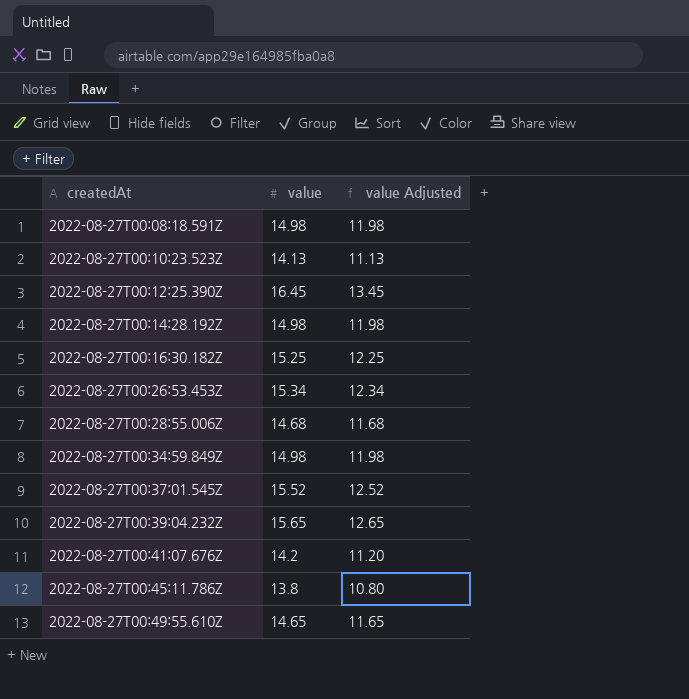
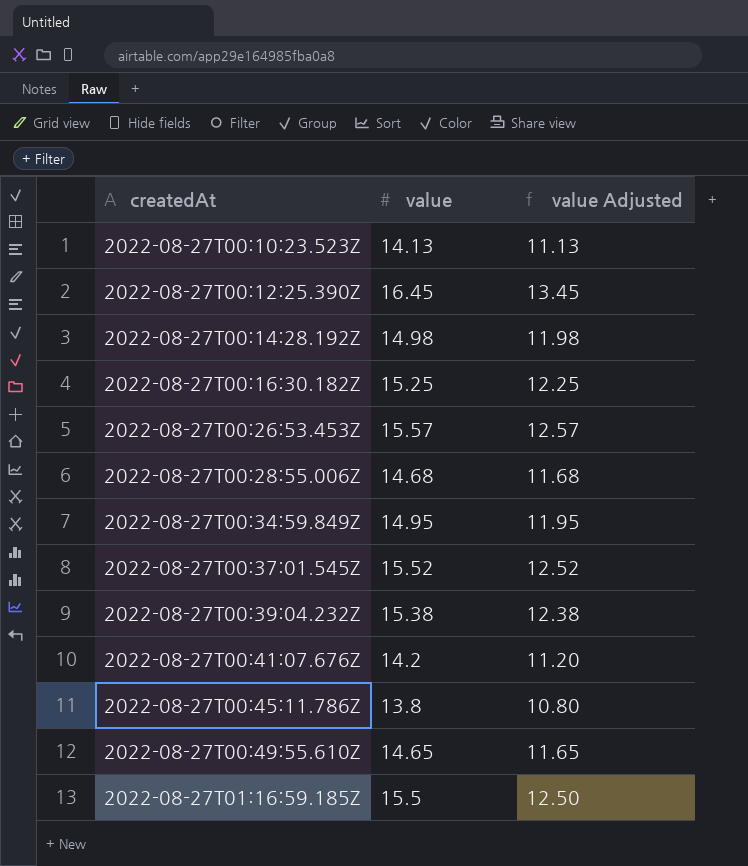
row 2022-08-27T00:08:18.591Z: 14.98 | 11.98 -> none
2022-08-27T00:26:53.453Z | value: 15.34 -> 15.57
2022-08-27T00:26:53.453Z | value Adjusted: 12.34 -> 12.57
2022-08-27T00:34:59.849Z | value: 14.98 -> 14.95
2022-08-27T00:34:59.849Z | value Adjusted: 11.98 -> 11.95
2022-08-27T00:39:04.232Z | value: 15.65 -> 15.38
2022-08-27T00:39:04.232Z | value Adjusted: 12.65 -> 12.38
row 2022-08-27T01:16:59.185Z: none -> 15.5 | 12.50

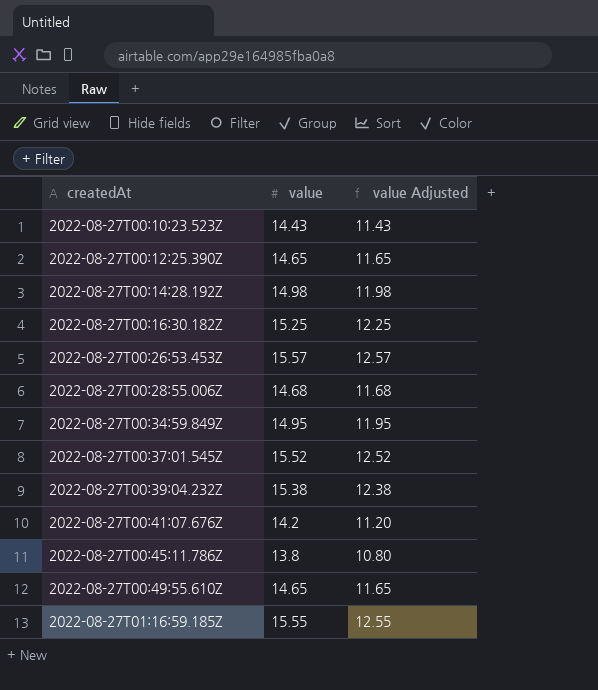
2022-08-27T00:10:23.523Z | value: 14.13 -> 14.43
2022-08-27T00:10:23.523Z | value Adjusted: 11.13 -> 11.43
2022-08-27T00:12:25.390Z | value: 16.45 -> 14.65
2022-08-27T00:12:25.390Z | value Adjusted: 13.45 -> 11.65
2022-08-27T01:16:59.185Z | value: 15.5 -> 15.55
2022-08-27T01:16:59.185Z | value Adjusted: 12.50 -> 12.55

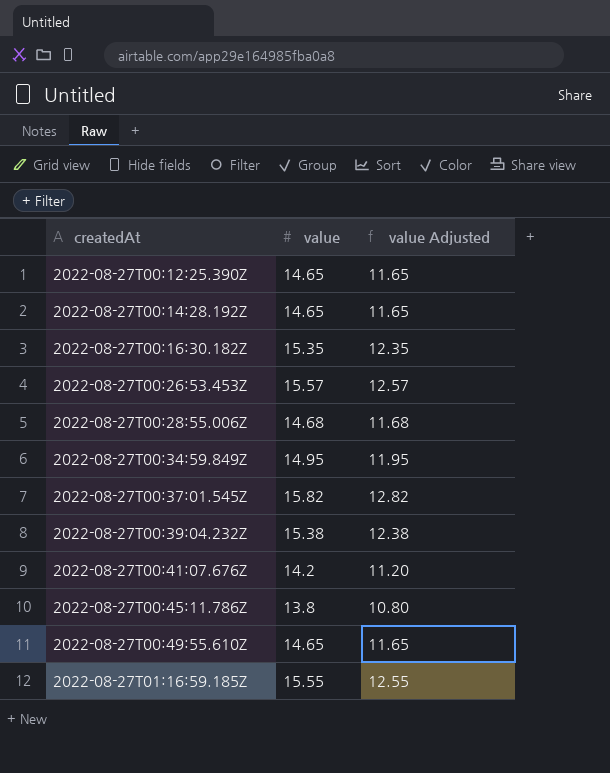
row 2022-08-27T00:10:23.523Z: 14.43 | 11.43 -> none
2022-08-27T00:14:28.192Z | value: 14.98 -> 14.65
2022-08-27T00:14:28.192Z | value Adjusted: 11.98 -> 11.65
2022-08-27T00:16:30.182Z | value: 15.25 -> 15.35
2022-08-27T00:16:30.182Z | value Adjusted: 12.25 -> 12.35
2022-08-27T00:37:01.545Z | value: 15.52 -> 15.82
2022-08-27T00:37:01.545Z | value Adjusted: 12.52 -> 12.82

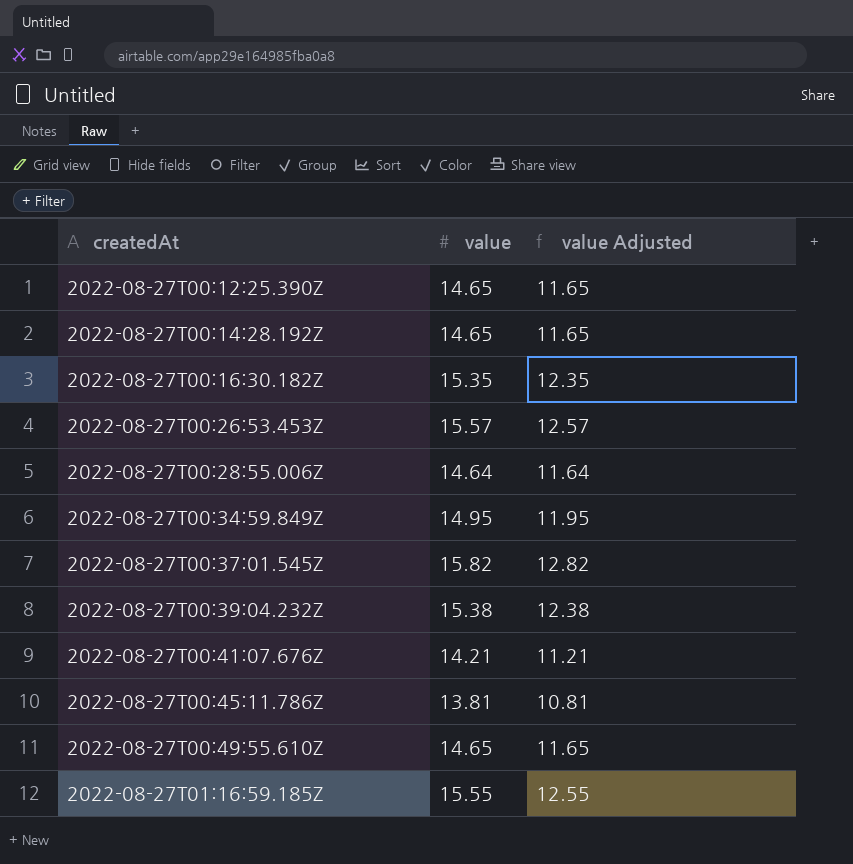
2022-08-27T00:28:55.006Z | value: 14.68 -> 14.64
2022-08-27T00:28:55.006Z | value Adjusted: 11.68 -> 11.64
2022-08-27T00:41:07.676Z | value: 14.2 -> 14.21
2022-08-27T00:41:07.676Z | value Adjusted: 11.20 -> 11.21
2022-08-27T00:45:11.786Z | value: 13.8 -> 13.81
2022-08-27T00:45:11.786Z | value Adjusted: 10.80 -> 10.81

